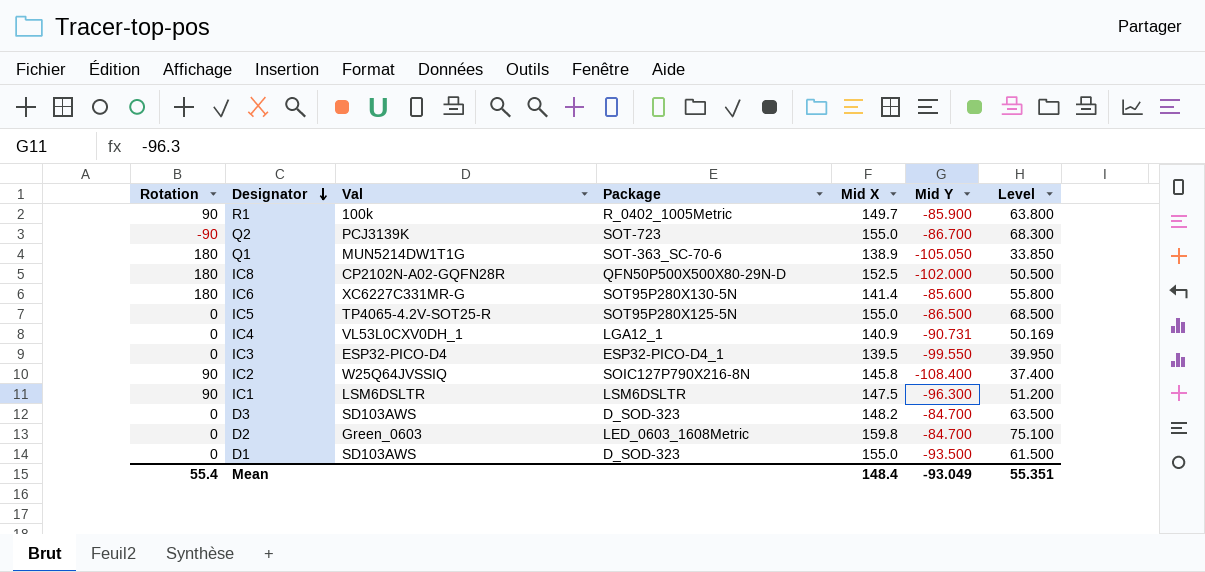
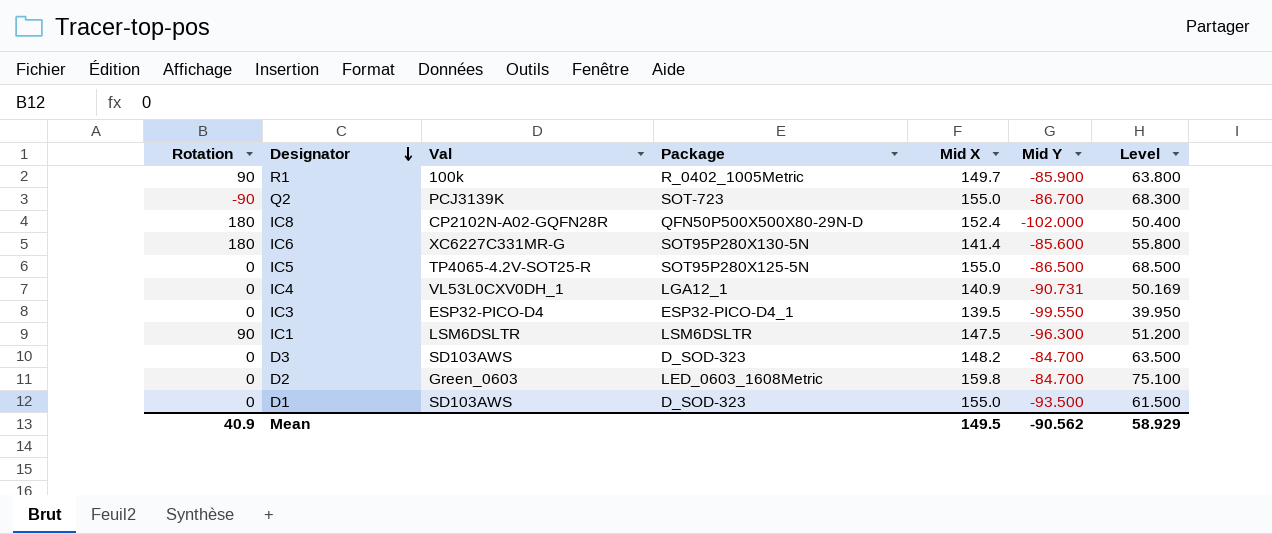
row Q1: 180 | MUN5214DW1T1G | SOT-363_SC-70-6 | 138.9 | -105.050 | 33.850 -> none
row IC2: 90 | W25Q64JVSSIQ | SOIC127P790X216-8N | 145.8 | -108.400 | 37.400 -> none
IC8 | Mid X: 152.5 -> 152.4
IC8 | Level: 50.500 -> 50.400
Mean | Rotation: 55.4 -> 40.9
Mean | Mid X: 148.4 -> 149.5
Mean | Mid Y: -93.049 -> -90.562
Mean | Level: 55.351 -> 58.929

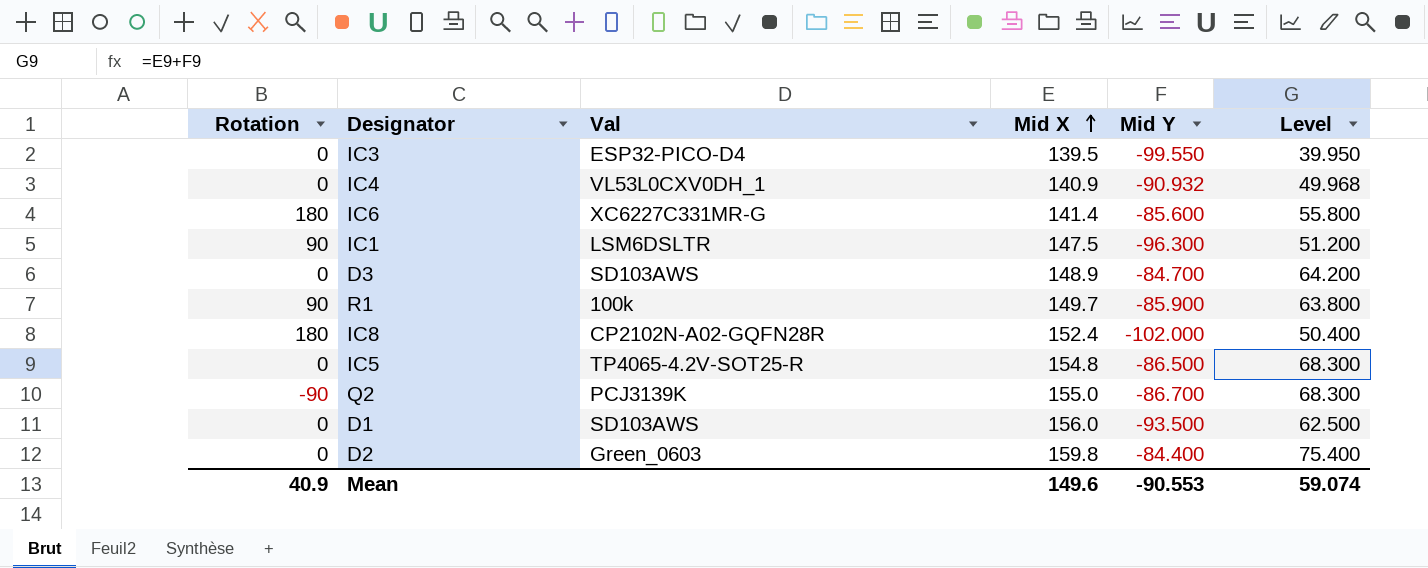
row order: Designator descending -> Mid X ascending
column Package | position: 4 -> none
IC4 | Mid Y: -90.731 -> -90.932
IC4 | Level: 50.169 -> 49.968
D3 | Mid X: 148.2 -> 148.9
D3 | Level: 63.500 -> 64.200
IC5 | Mid X: 155.0 -> 154.8
IC5 | Level: 68.500 -> 68.300
D1 | Mid X: 155.0 -> 156.0
D1 | Level: 61.500 -> 62.500
D2 | Mid Y: -84.700 -> -84.400
D2 | Level: 75.100 -> 75.400
Mean | Mid X: 149.5 -> 149.6
Mean | Mid Y: -90.562 -> -90.553
Mean | Level: 58.929 -> 59.074

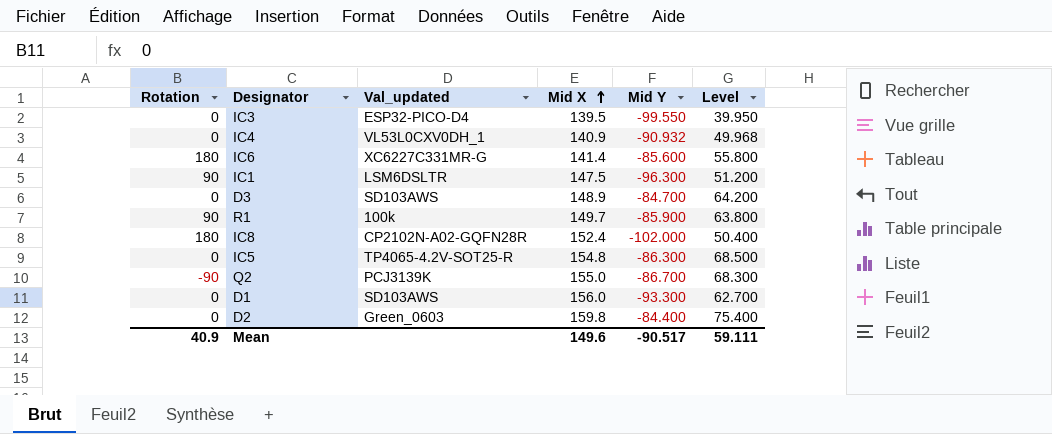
column name: Val -> Val_updated
IC5 | Mid Y: -86.500 -> -86.300
IC5 | Level: 68.300 -> 68.500
D1 | Mid Y: -93.500 -> -93.300
D1 | Level: 62.500 -> 62.700
Mean | Mid Y: -90.553 -> -90.517
Mean | Level: 59.074 -> 59.111

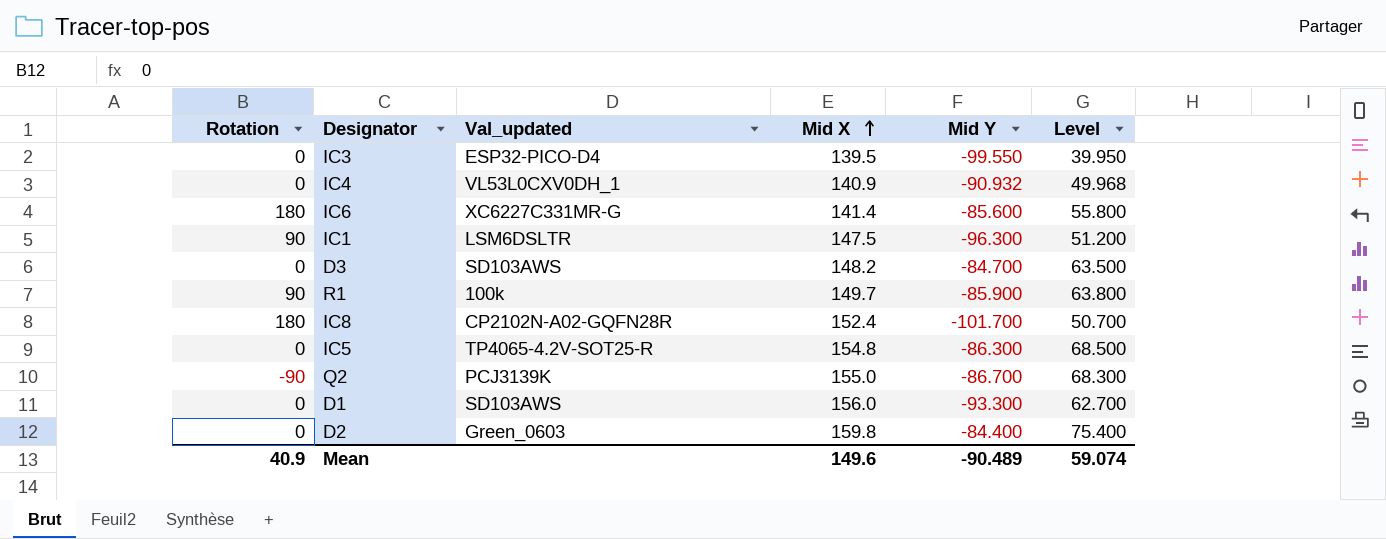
D3 | Mid X: 148.9 -> 148.2
D3 | Level: 64.200 -> 63.500
IC8 | Mid Y: -102.000 -> -101.700
IC8 | Level: 50.400 -> 50.700
Mean | Mid Y: -90.517 -> -90.489
Mean | Level: 59.111 -> 59.074

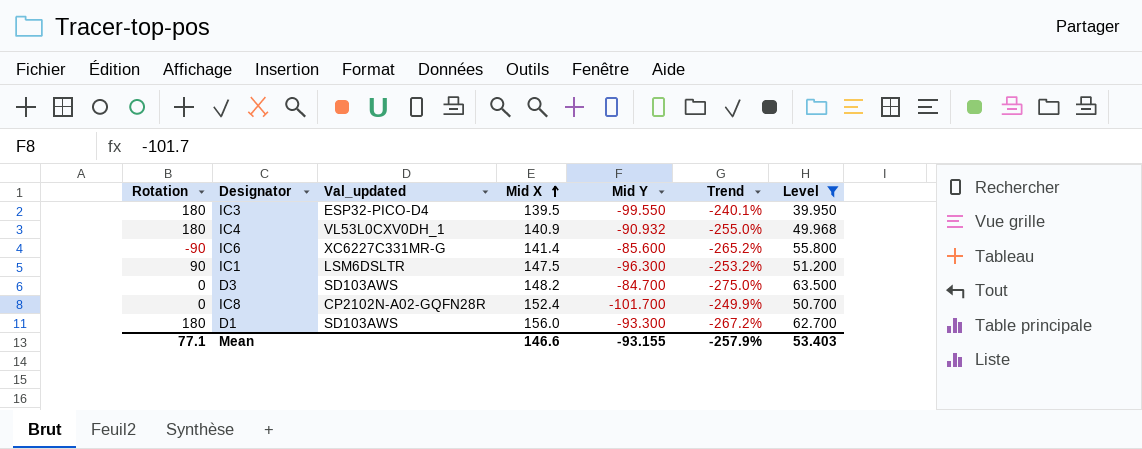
filter: none -> Level <= 63.500
column Trend | formula: none -> ([Mid X] - [Mid Y]) / [Mid Y]
IC3 | Rotation: 0 -> 180
IC4 | Rotation: 0 -> 180
IC6 | Rotation: 180 -> -90
IC8 | Rotation: 180 -> 0
D1 | Rotation: 0 -> 180
Mean | Rotation: 40.9 -> 77.1
Mean | Mid X: 149.6 -> 146.6
Mean | Mid Y: -90.489 -> -93.155
Mean | Level: 59.074 -> 53.403

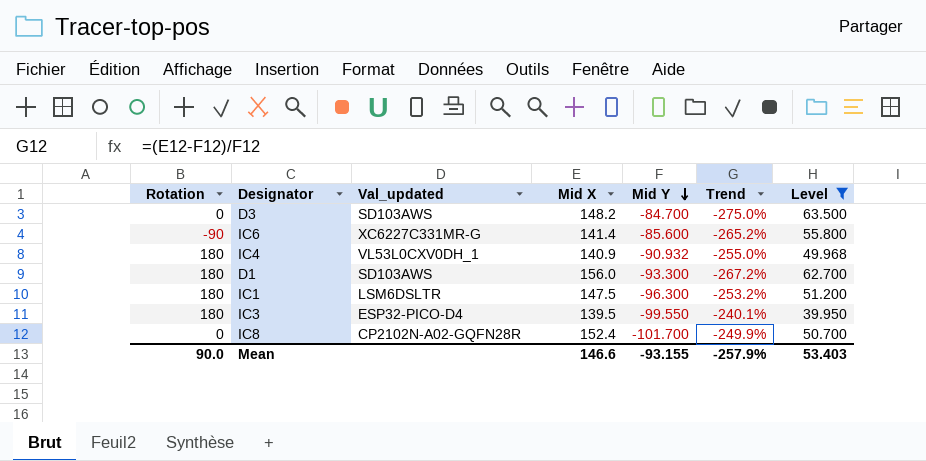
row order: Mid X ascending -> Mid Y descending
IC1 | Rotation: 90 -> 180
Mean | Rotation: 77.1 -> 90.0

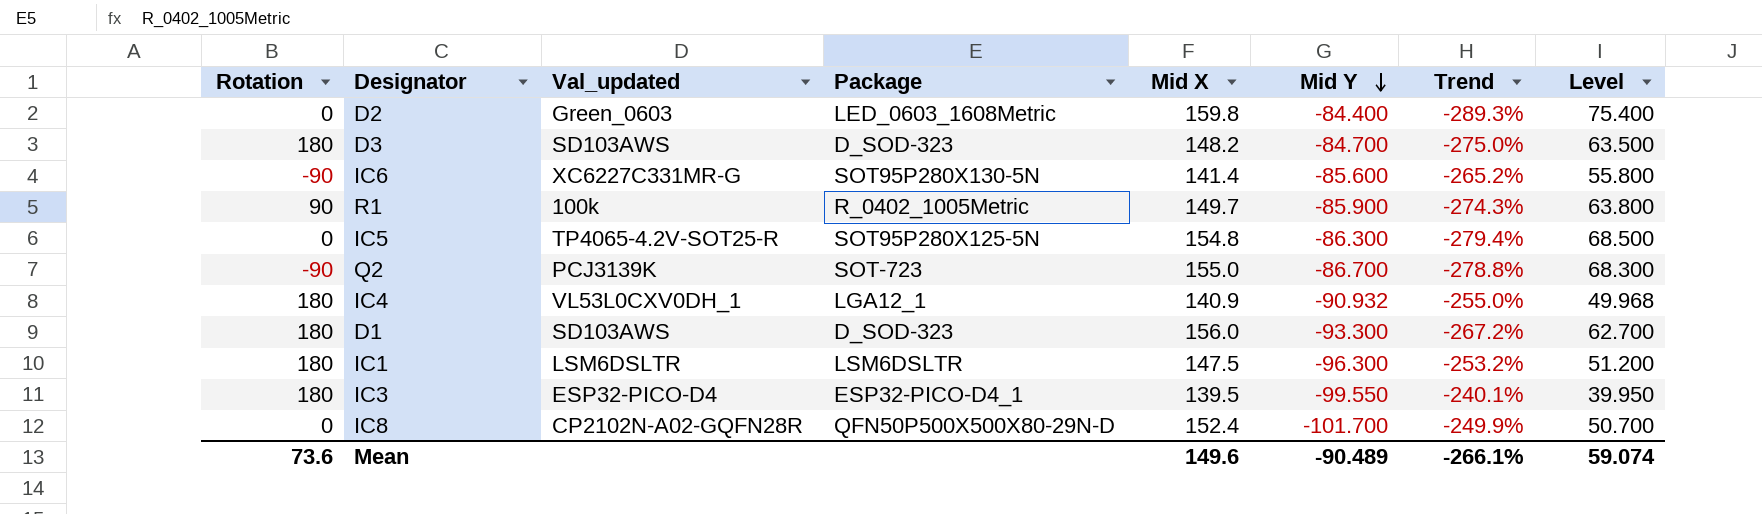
filter: Level <= 63.500 -> none
column Package | position: none -> 4
D3 | Rotation: 0 -> 180
Mean | Rotation: 90.0 -> 73.6
Mean | Mid X: 146.6 -> 149.6
Mean | Mid Y: -93.155 -> -90.489
Mean | Trend: -257.9% -> -266.1%
Mean | Level: 53.403 -> 59.074

